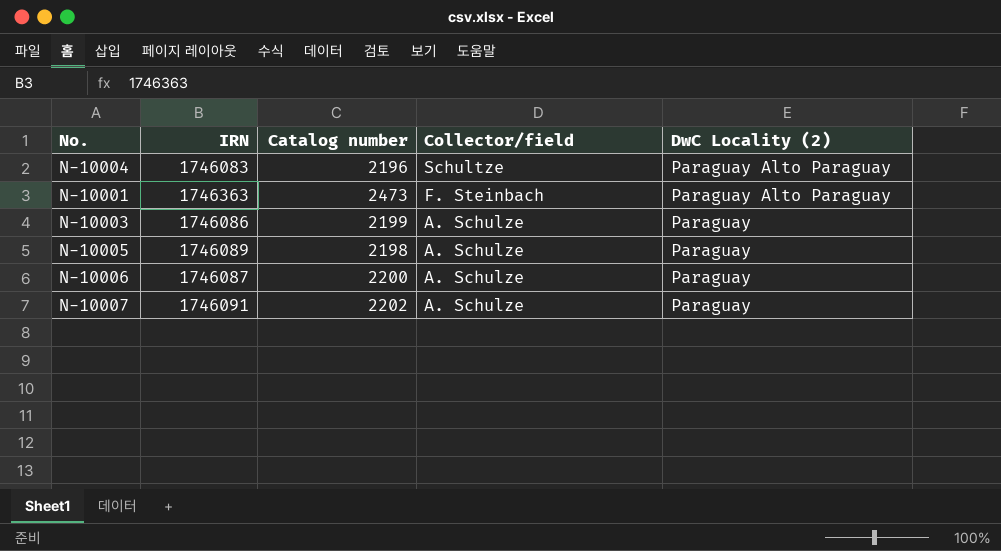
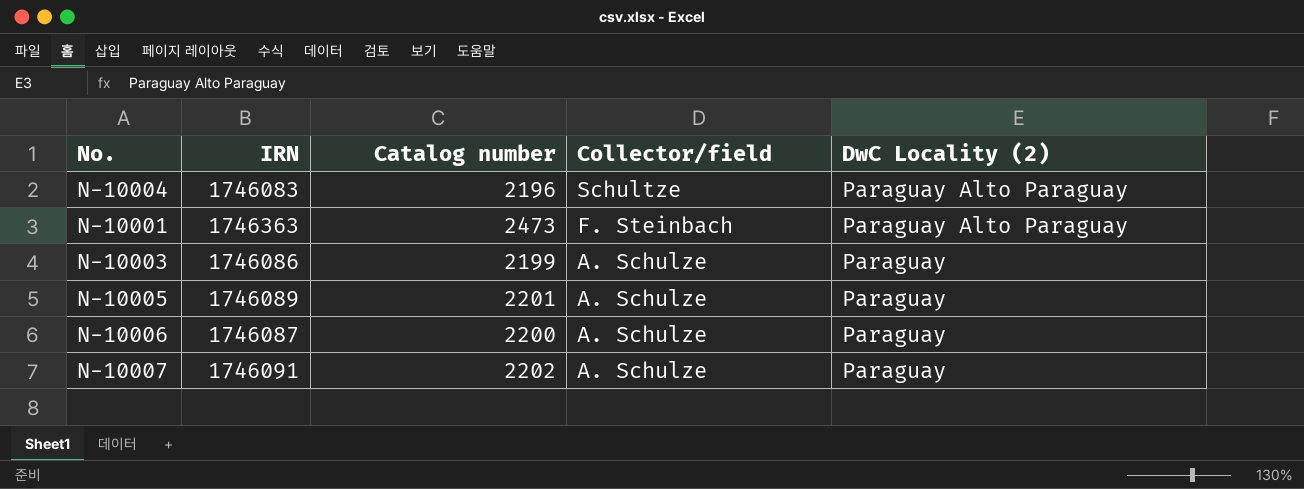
N-10005 | Catalog number: 2198 -> 2201

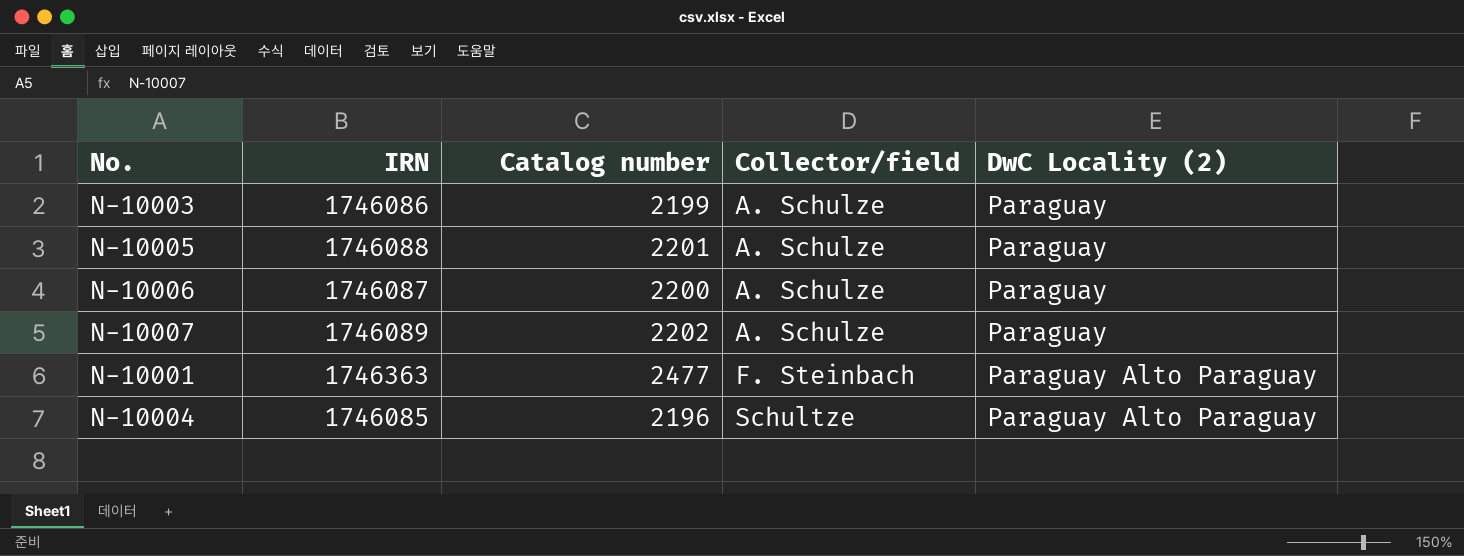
row order: Collector/field descending -> Collector/field ascending
N-10005 | IRN: 1746089 -> 1746088
N-10007 | IRN: 1746091 -> 1746089
N-10001 | Catalog number: 2473 -> 2477
N-10004 | IRN: 1746083 -> 1746085

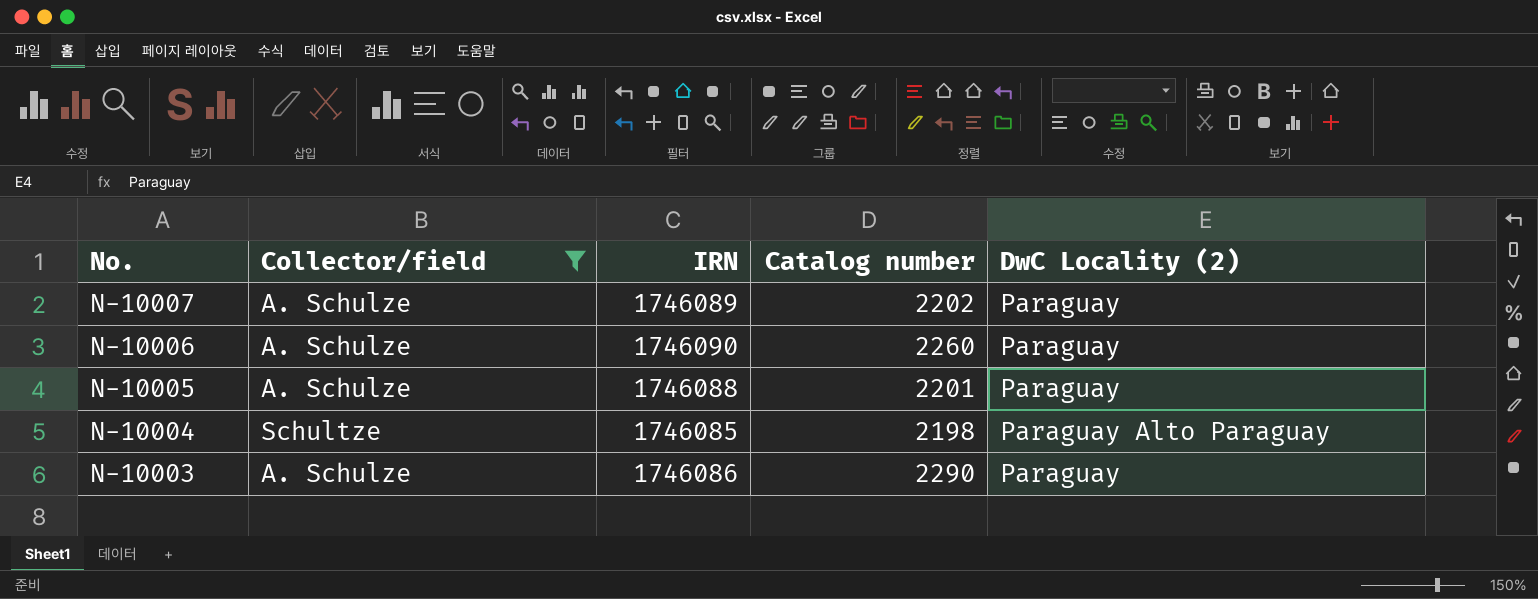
filter: none -> Collector/field != F. Steinbach
row order: Collector/field ascending -> No. descending
column Collector/field | position: 4 -> 2
N-10006 | IRN: 1746087 -> 1746090
N-10006 | Catalog number: 2200 -> 2260
N-10004 | Catalog number: 2196 -> 2198
N-10003 | Catalog number: 2199 -> 2290

